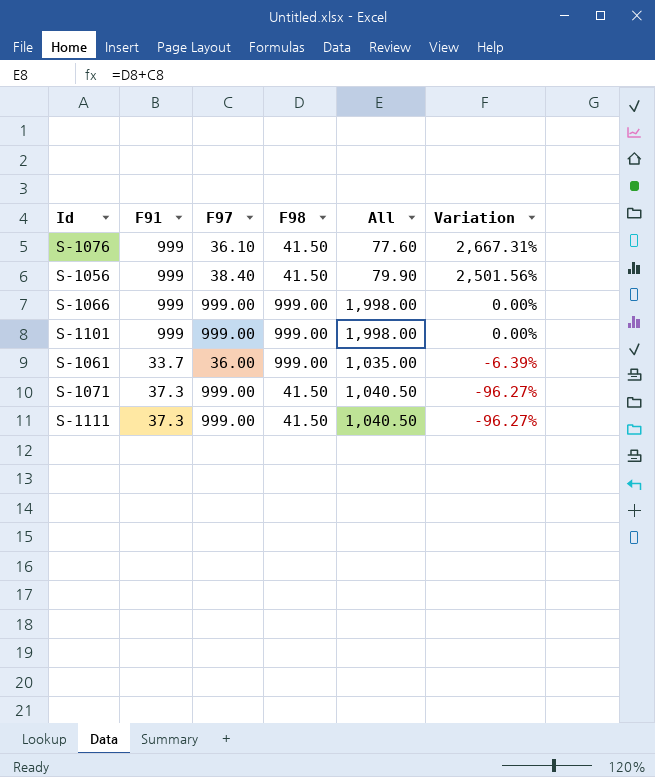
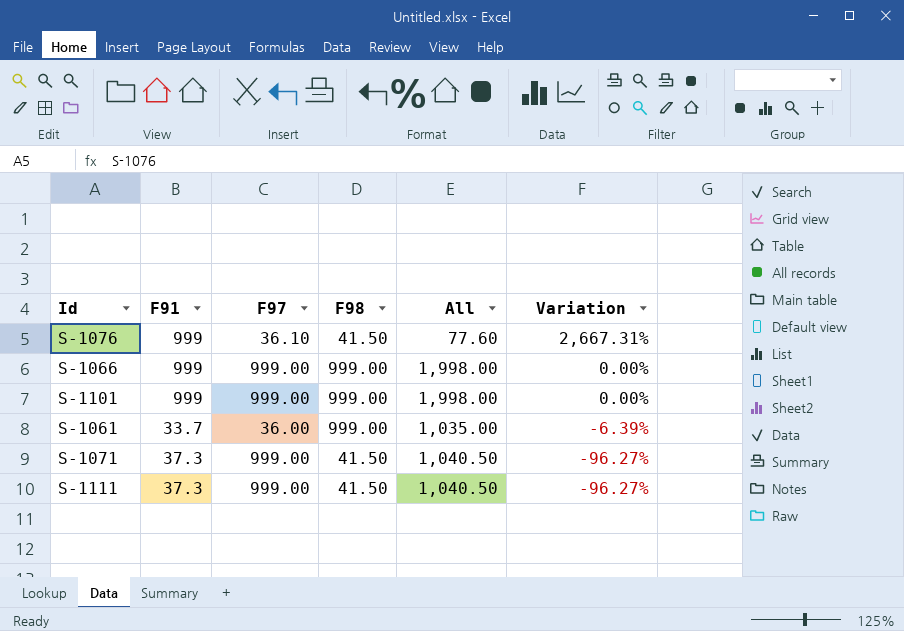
row S-1056: 999 | 38.40 | 41.50 | 79.90 | 2,501.56% -> none

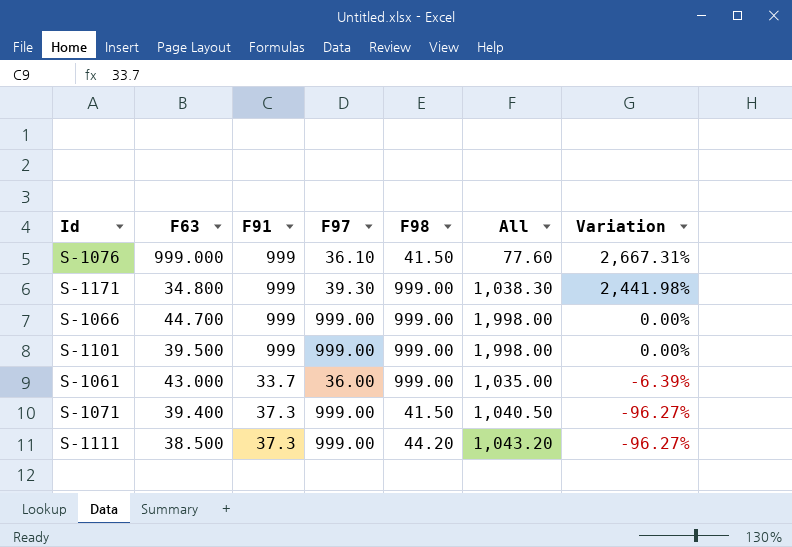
column F63 | position: none -> 2
row S-1171: none -> 34.800 | 999 | 39.30 | 999.00 | 1,038.30 | 2,441.98%
S-1111 | F98: 41.50 -> 44.20
S-1111 | All: 1,040.50 -> 1,043.20

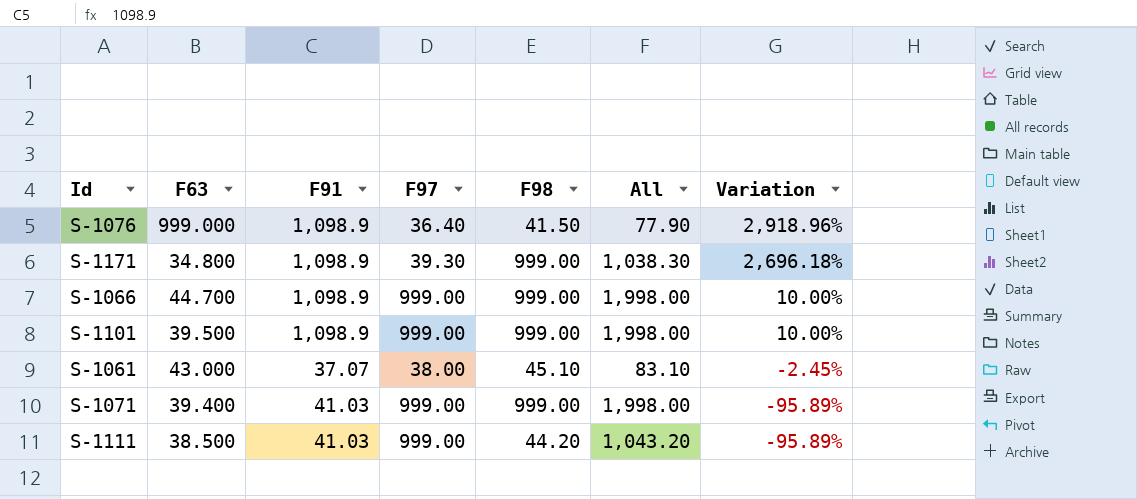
S-1076 | F91: 999 -> 1,098.9
S-1076 | F97: 36.10 -> 36.40
S-1076 | All: 77.60 -> 77.90
S-1076 | Variation: 2,667.31% -> 2,918.96%
S-1171 | F91: 999 -> 1,098.9
S-1171 | Variation: 2,441.98% -> 2,696.18%
S-1066 | F91: 999 -> 1,098.9
S-1066 | Variation: 0.00% -> 10.00%
S-1101 | F91: 999 -> 1,098.9
S-1101 | Variation: 0.00% -> 10.00%
S-1061 | F91: 33.7 -> 37.07
S-1061 | F97: 36.00 -> 38.00
S-1061 | F98: 999.00 -> 45.10
S-1061 | All: 1,035.00 -> 83.10
S-1061 | Variation: -6.39% -> -2.45%
S-1071 | F91: 37.3 -> 41.03
S-1071 | F98: 41.50 -> 999.00
S-1071 | All: 1,040.50 -> 1,998.00
S-1071 | Variation: -96.27% -> -95.89%
S-1111 | F91: 37.3 -> 41.03
S-1111 | Variation: -96.27% -> -95.89%

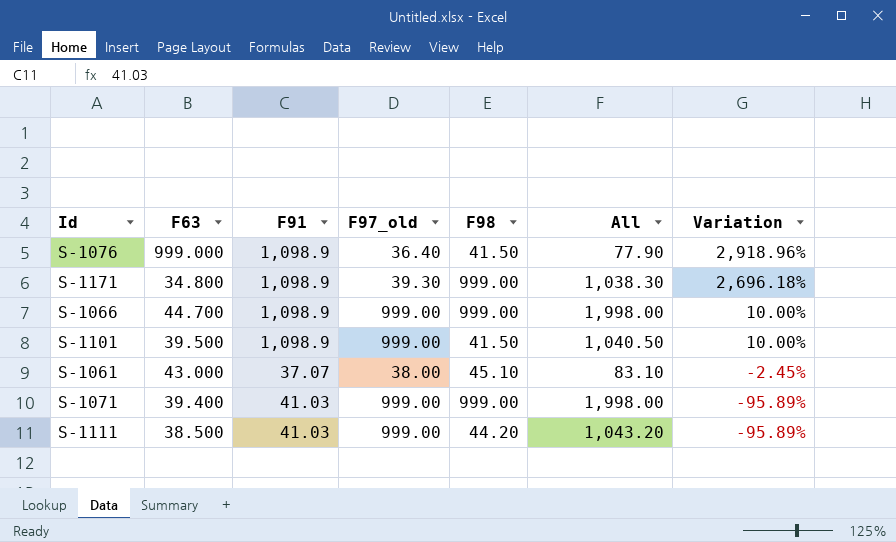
column name: F97 -> F97_old
S-1101 | F98: 999.00 -> 41.50
S-1101 | All: 1,998.00 -> 1,040.50

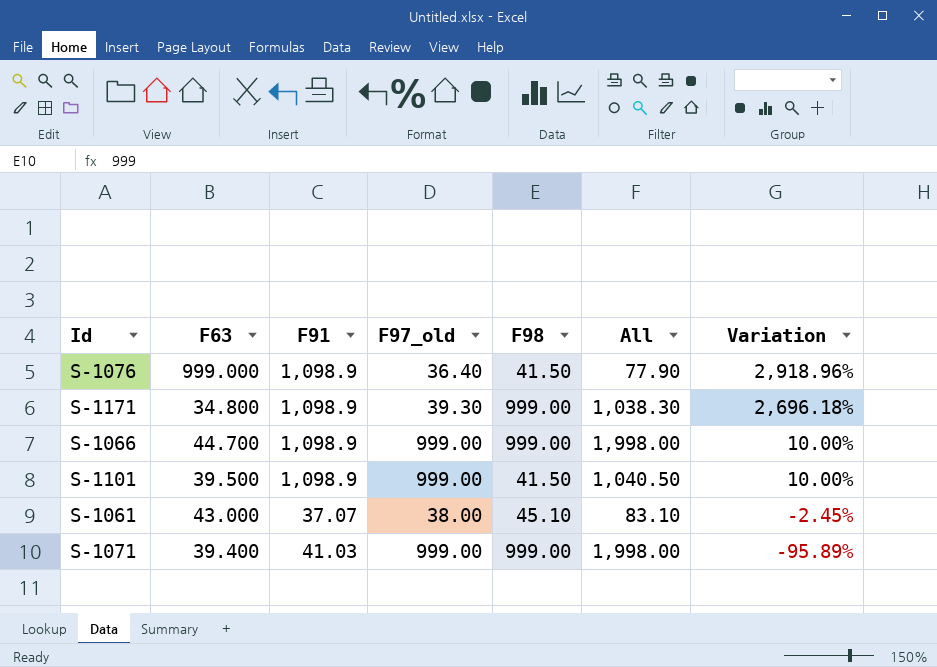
row S-1111: 38.500 | 41.03 | 999.00 | 44.20 | 1,043.20 | -95.89% -> none

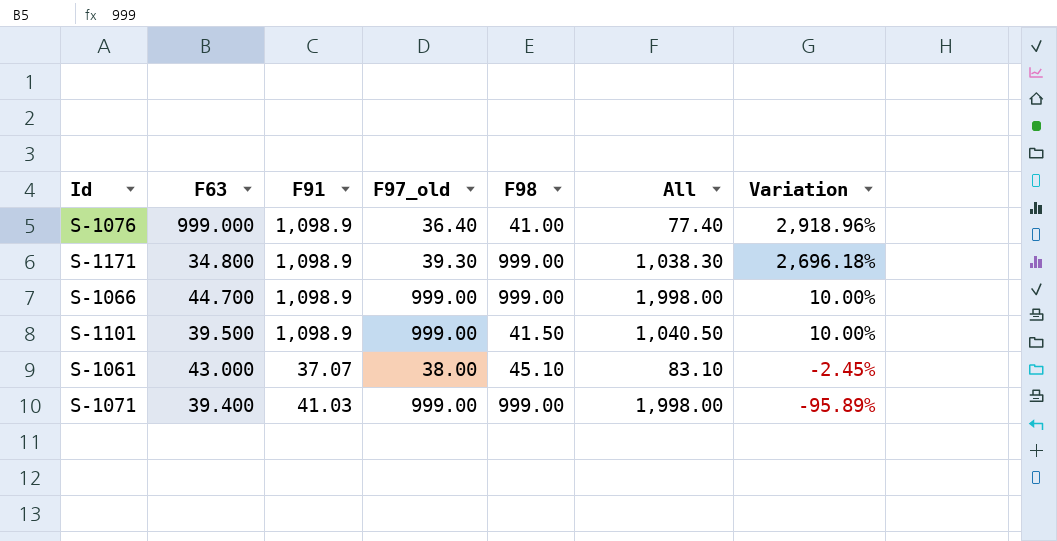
S-1076 | F98: 41.50 -> 41.00
S-1076 | All: 77.90 -> 77.40

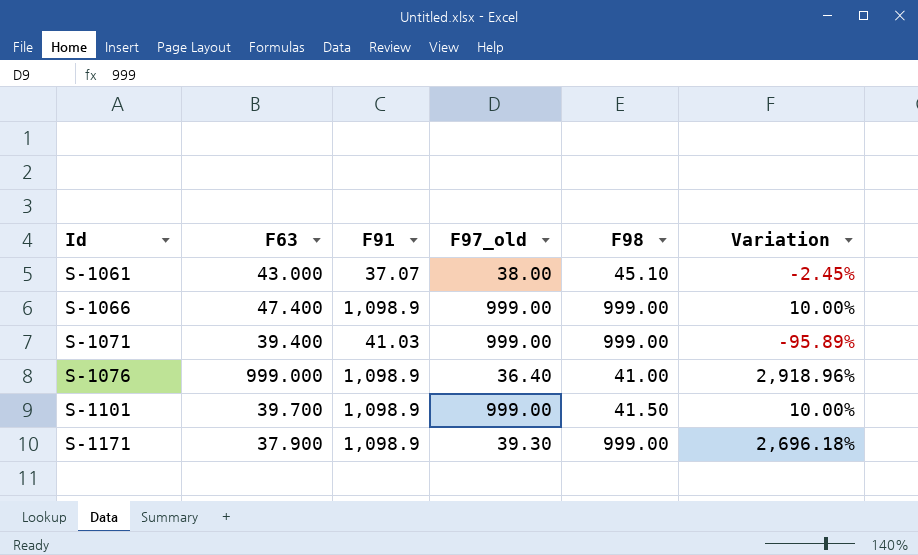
row order: Variation descending -> Id ascending
column All | formula: [F97_old] + [F98] -> none
S-1066 | F63: 44.700 -> 47.400
S-1101 | F63: 39.500 -> 39.700
S-1171 | F63: 34.800 -> 37.900

